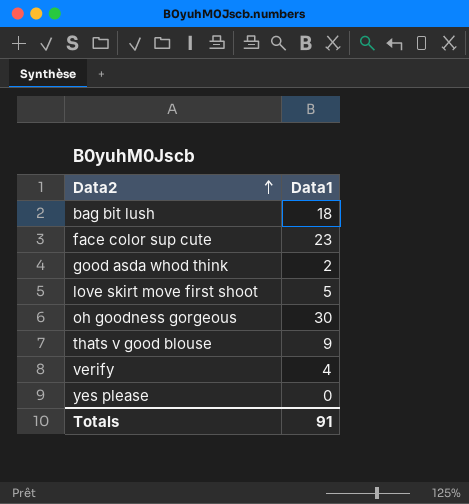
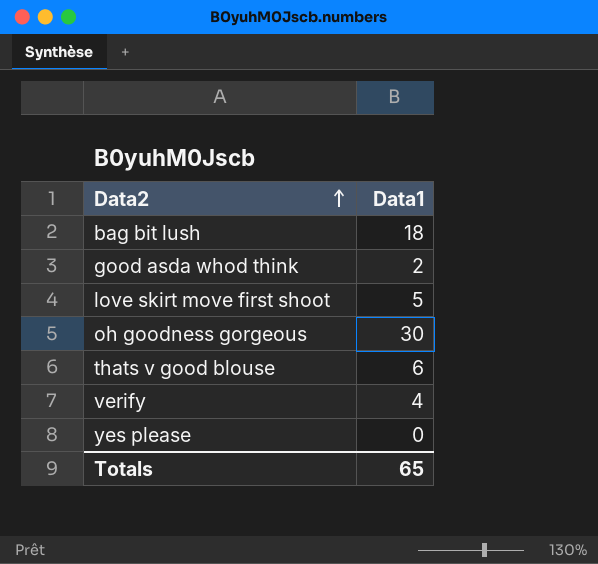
row face color sup cute: 23 -> none
thats v good blouse | Data1: 9 -> 6
Totals | Data1: 91 -> 65

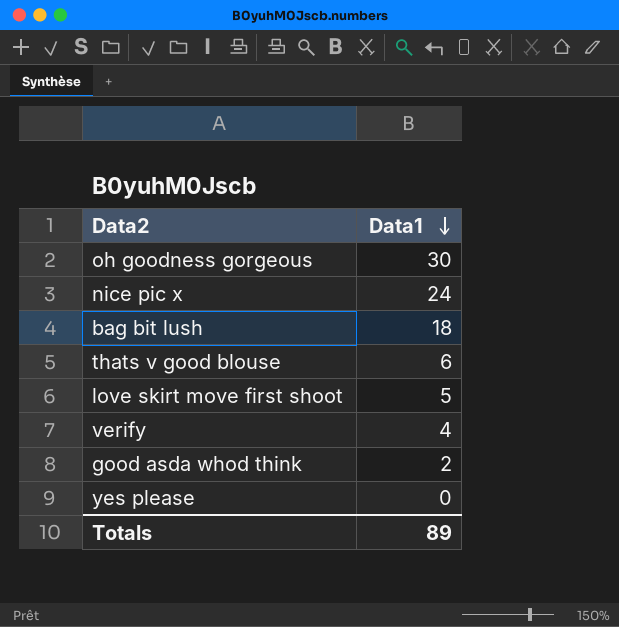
row order: Data2 ascending -> Data1 descending
row nice pic x: none -> 24
Totals | Data1: 65 -> 89

